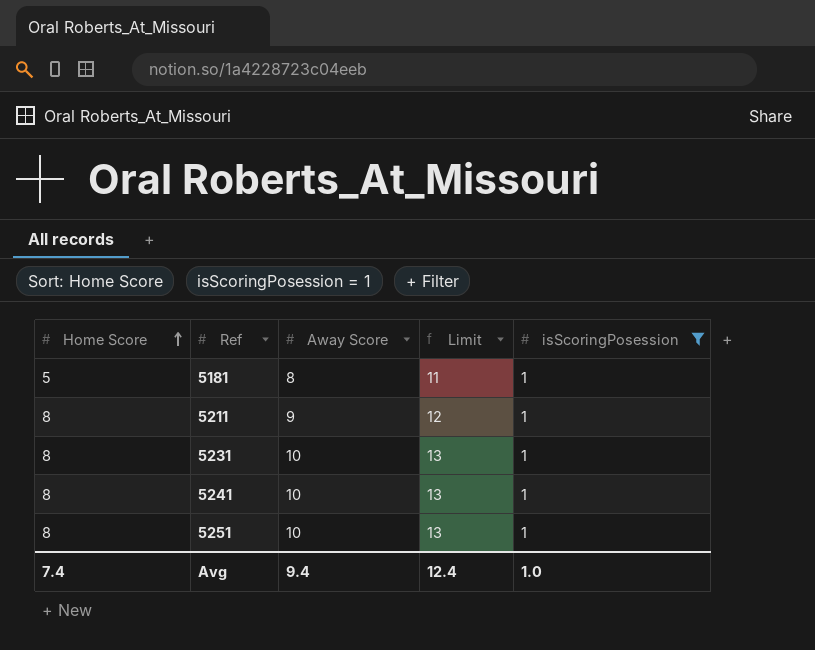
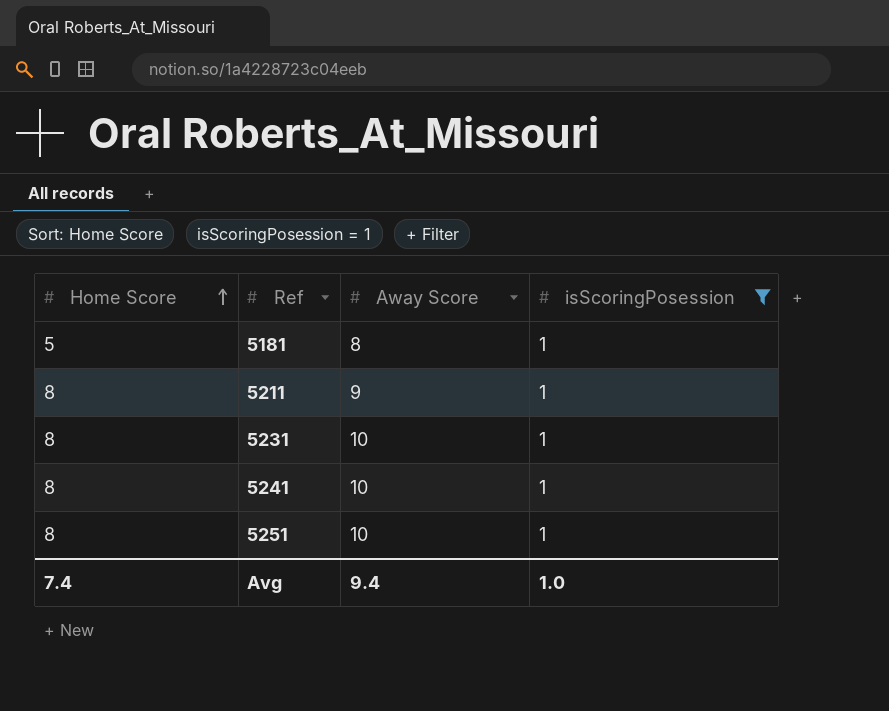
column Limit | formula: [Away Score] + 3 -> none

